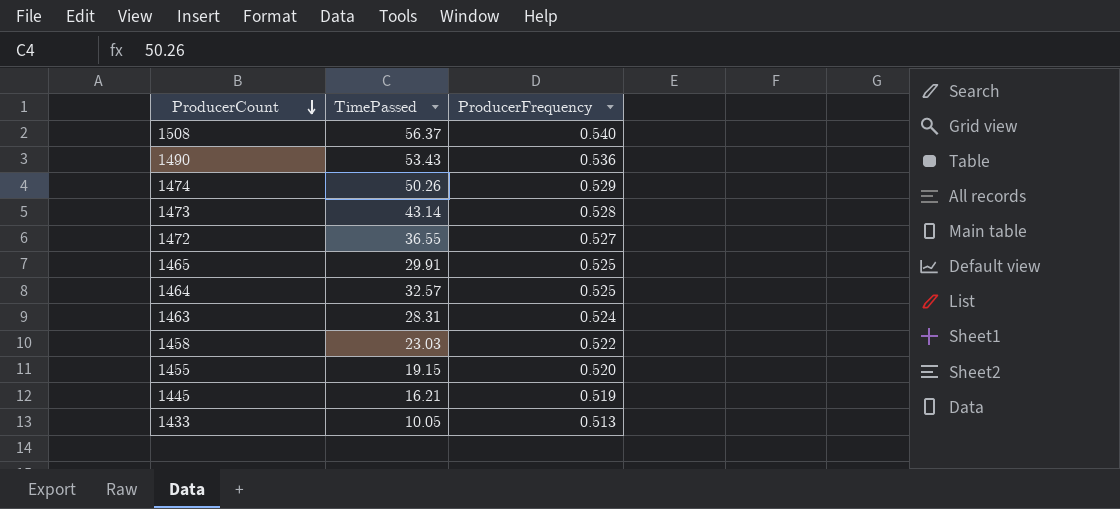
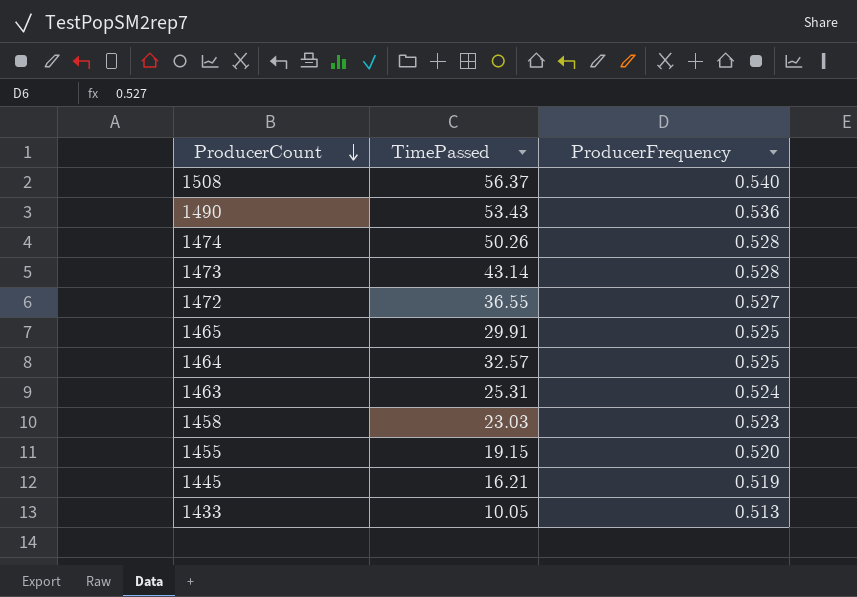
1474 | ProducerFrequency: 0.529 -> 0.528
1463 | TimePassed: 28.31 -> 25.31
1458 | ProducerFrequency: 0.522 -> 0.523

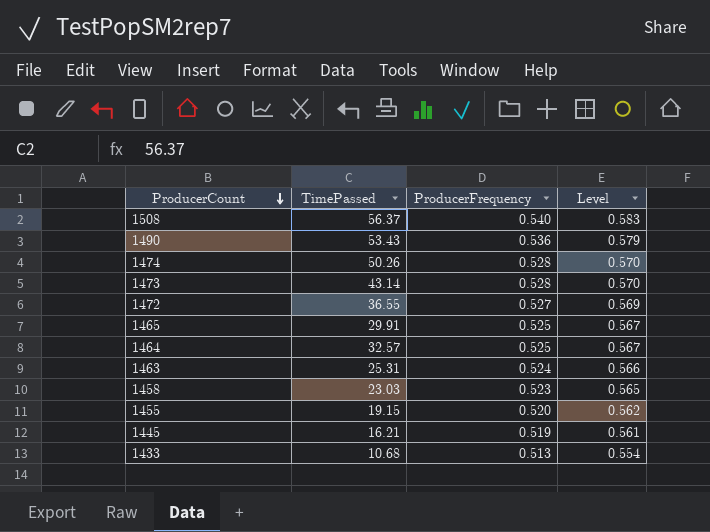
column Level | formula: none -> [ProducerFrequency] * 1.08
1433 | TimePassed: 10.05 -> 10.68

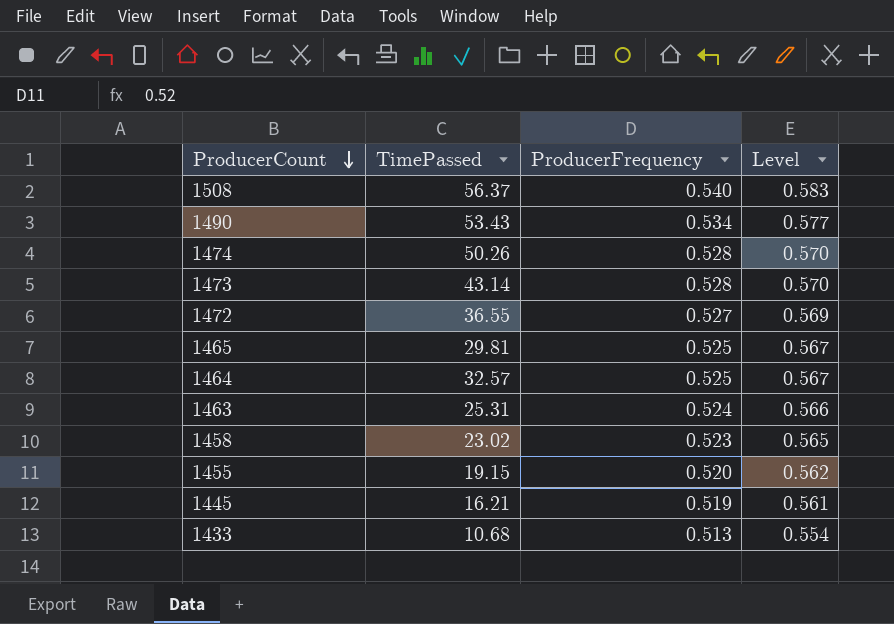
1490 | ProducerFrequency: 0.536 -> 0.534
1490 | Level: 0.579 -> 0.577
1465 | TimePassed: 29.91 -> 29.81
1458 | TimePassed: 23.03 -> 23.02

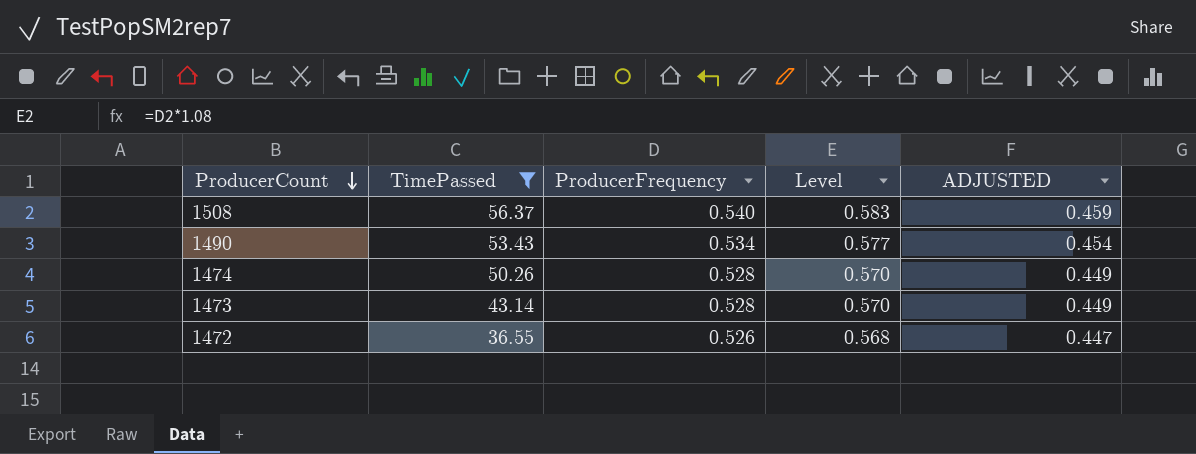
filter: none -> TimePassed >= 36.55
column ADJUSTED | formula: none -> [ProducerFrequency] * 0.85
1472 | ProducerFrequency: 0.527 -> 0.526
1472 | Level: 0.569 -> 0.568

